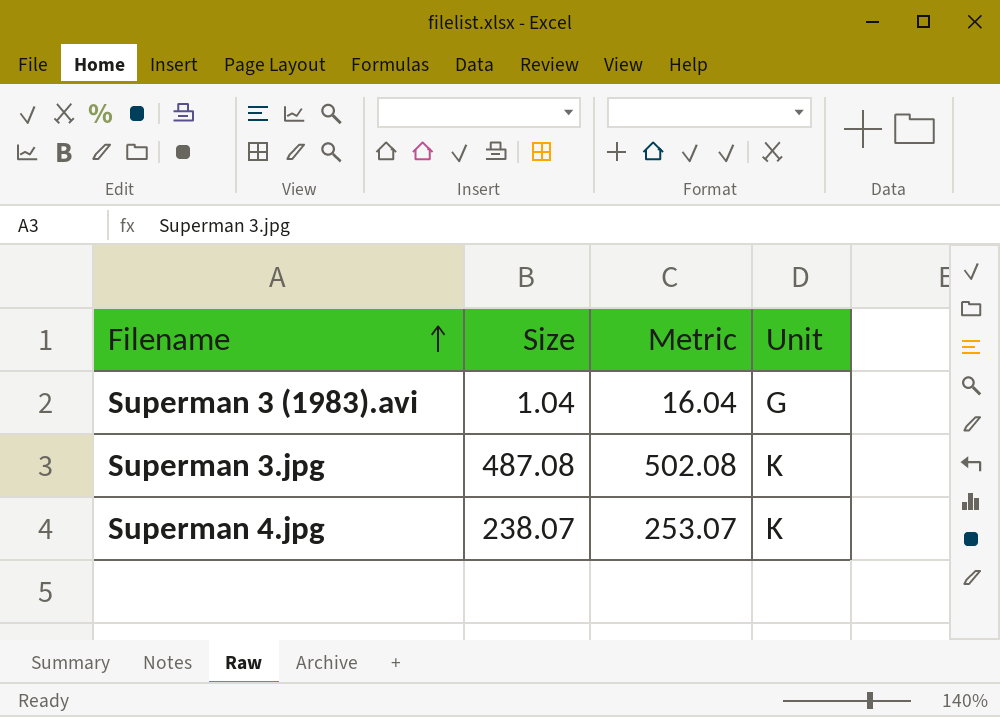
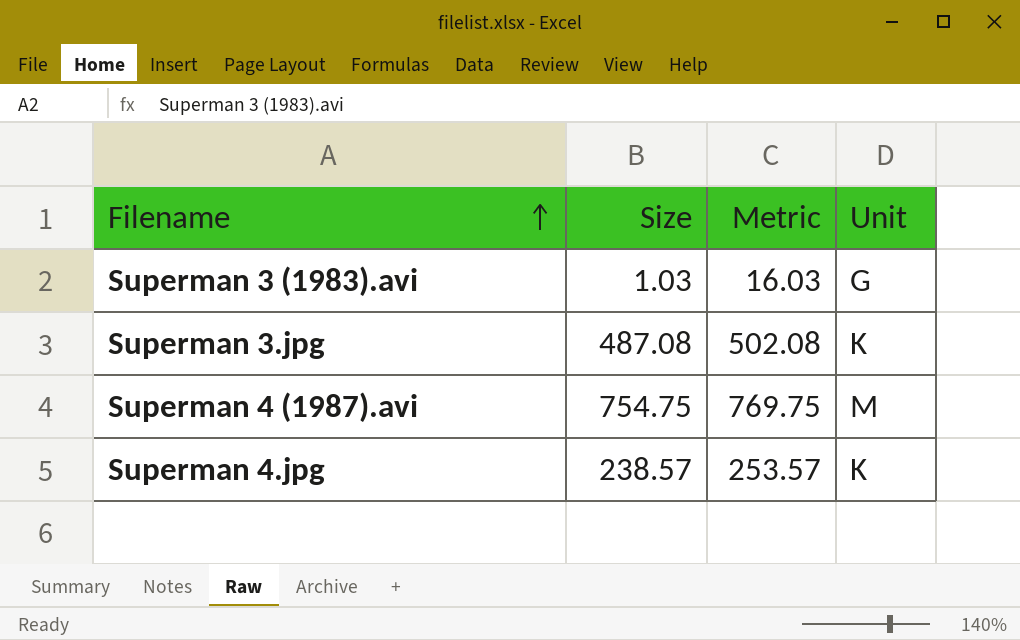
Superman 3 (1983).avi | Size: 1.04 -> 1.03
Superman 3 (1983).avi | Metric: 16.04 -> 16.03
row Superman 4 (1987).avi: none -> 754.75 | 769.75 | M
Superman 4.jpg | Size: 238.07 -> 238.57
Superman 4.jpg | Metric: 253.07 -> 253.57

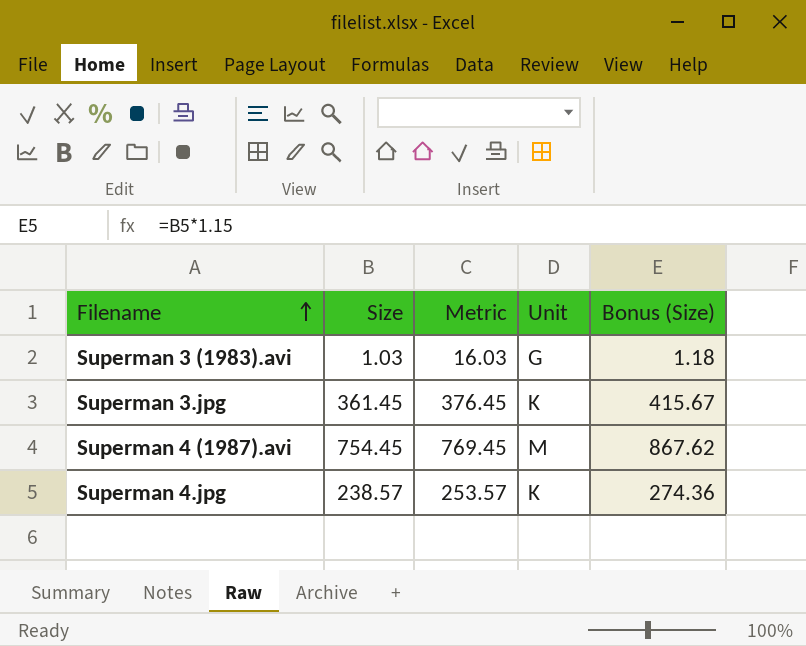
column Bonus (Size) | formula: none -> [Size] * 1.15
Superman 3.jpg | Size: 487.08 -> 361.45
Superman 3.jpg | Metric: 502.08 -> 376.45
Superman 4 (1987).avi | Size: 754.75 -> 754.45
Superman 4 (1987).avi | Metric: 769.75 -> 769.45

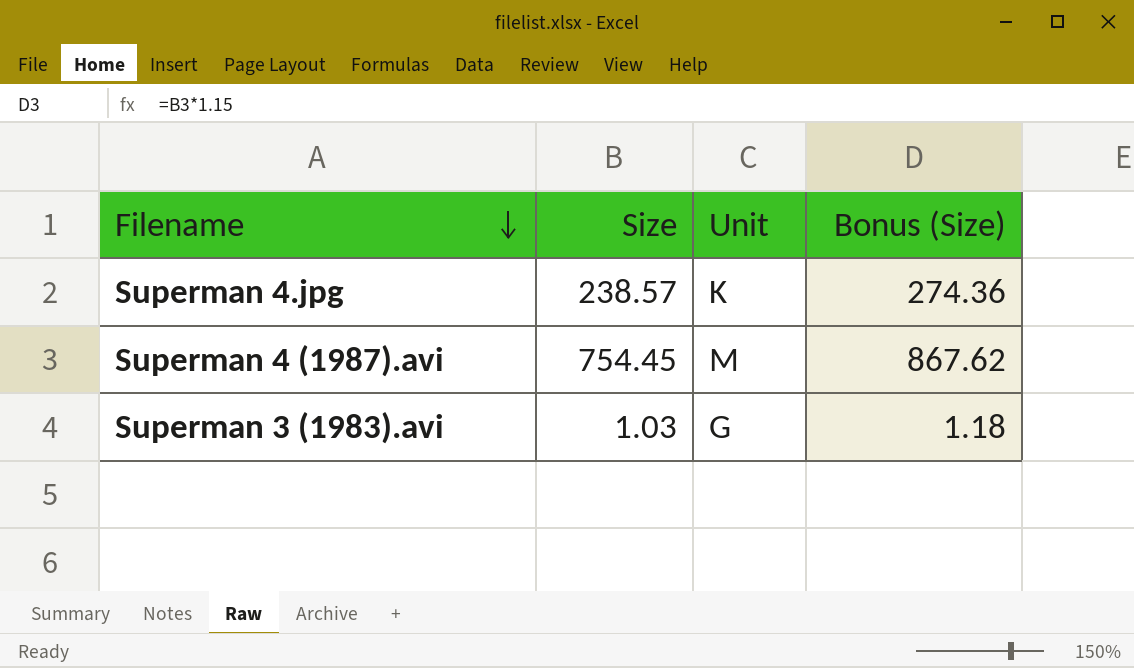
row order: Filename ascending -> Filename descending
column Metric | formula: [Size] + 15 -> none
row Superman 3.jpg: 361.45 | 376.45 | K | 415.67 -> none

